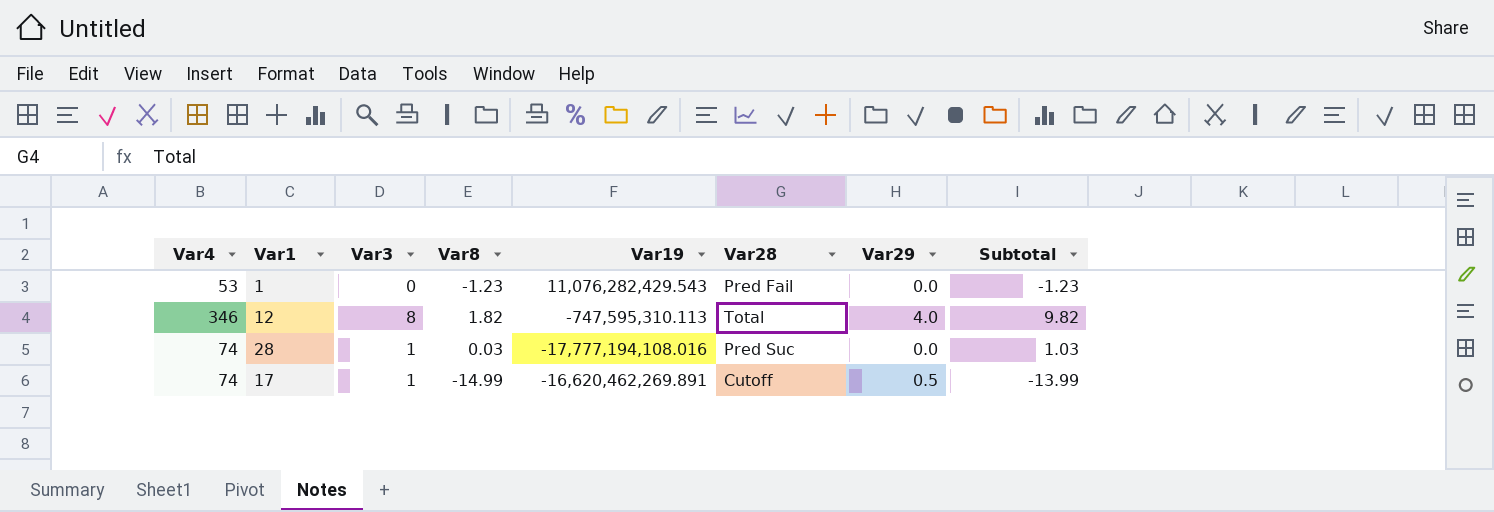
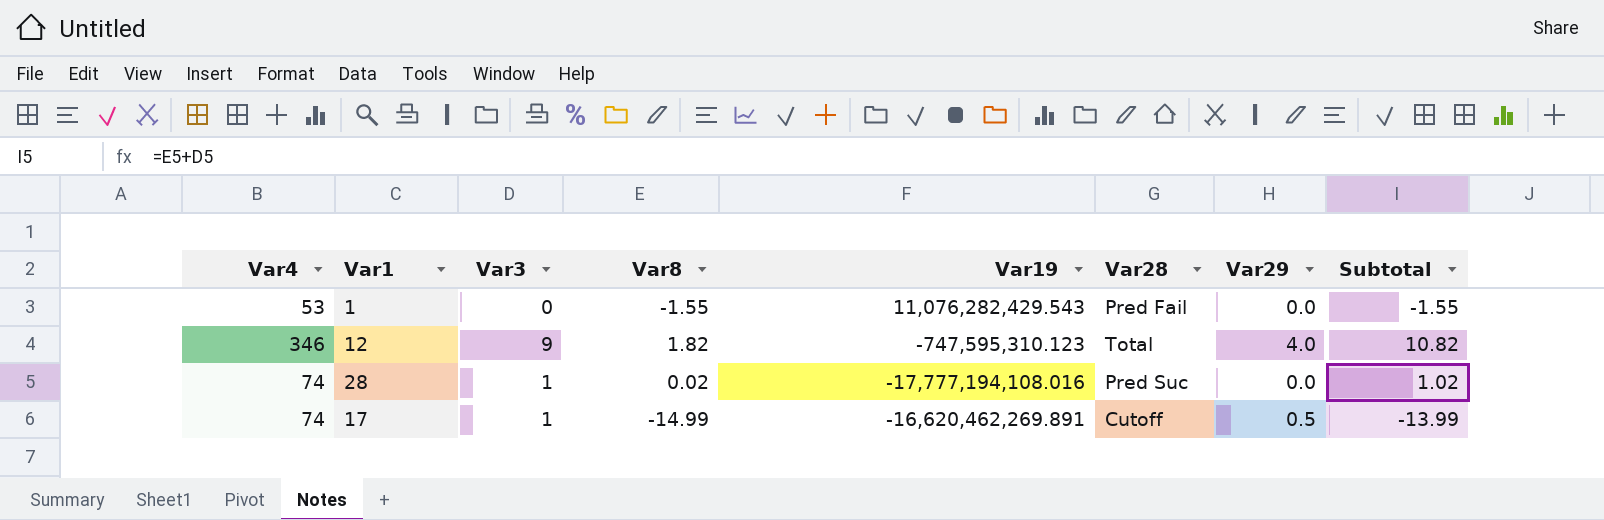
1 | Var8: -1.23 -> -1.55
1 | Subtotal: -1.23 -> -1.55
12 | Var3: 8 -> 9
12 | Var19: -747,595,310.113 -> -747,595,310.123
12 | Subtotal: 9.82 -> 10.82
28 | Var8: 0.03 -> 0.02
28 | Subtotal: 1.03 -> 1.02

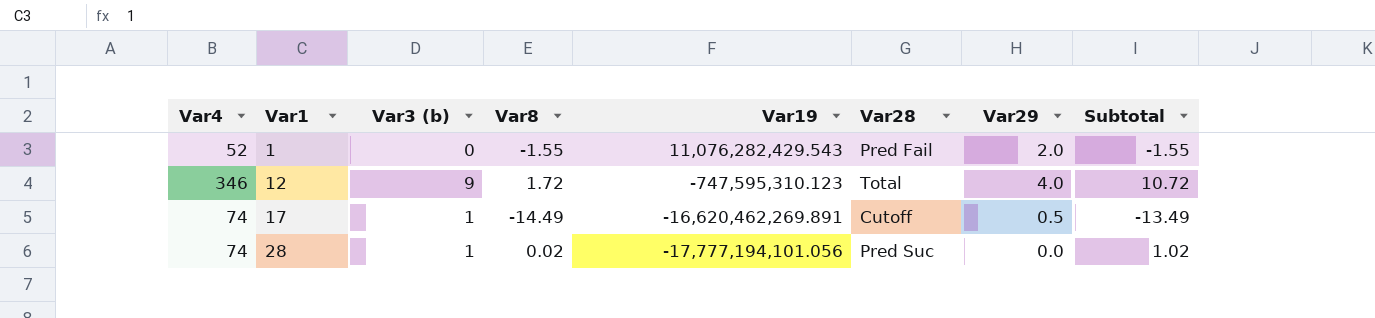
row order: none -> Var1 ascending
column name: Var3 -> Var3 (b)
1 | Var4: 53 -> 52
1 | Var29: 0.0 -> 2.0
12 | Var8: 1.82 -> 1.72
12 | Subtotal: 10.82 -> 10.72
17 | Var8: -14.99 -> -14.49
17 | Subtotal: -13.99 -> -13.49
28 | Var19: -17,777,194,108.016 -> -17,777,194,101.056

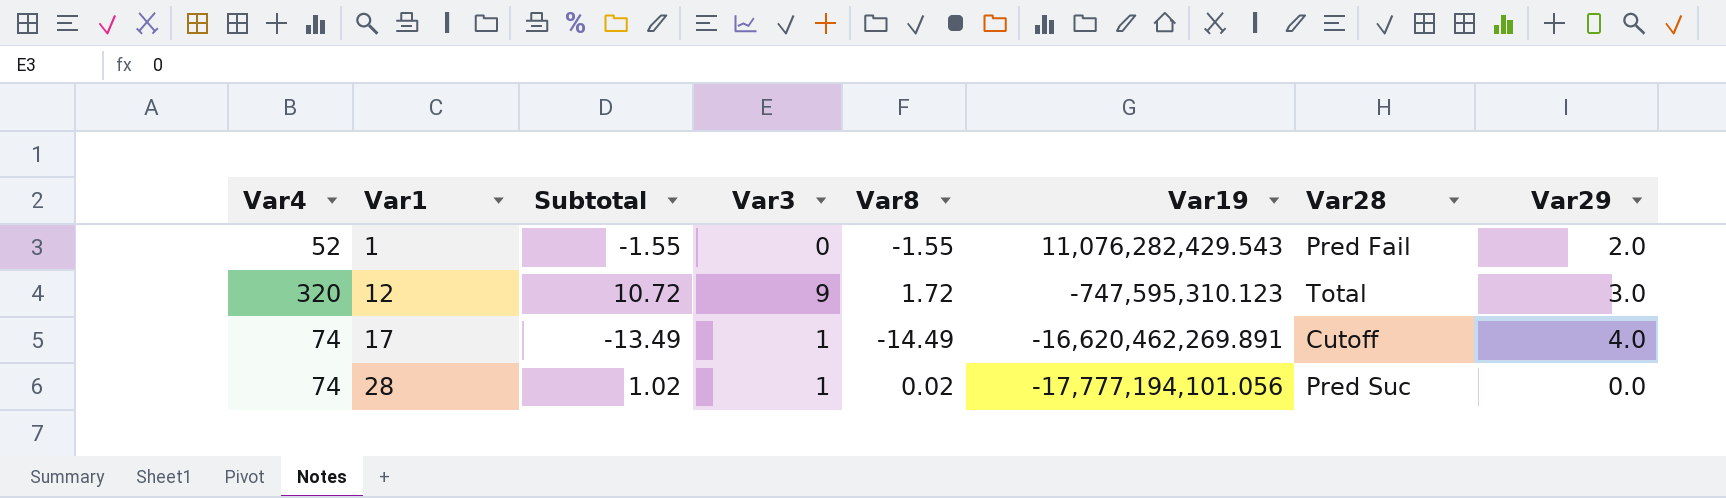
column Subtotal | position: 8 -> 3
column name: Var3 (b) -> Var3
12 | Var4: 346 -> 320
12 | Var29: 4.0 -> 3.0
17 | Var29: 0.5 -> 4.0

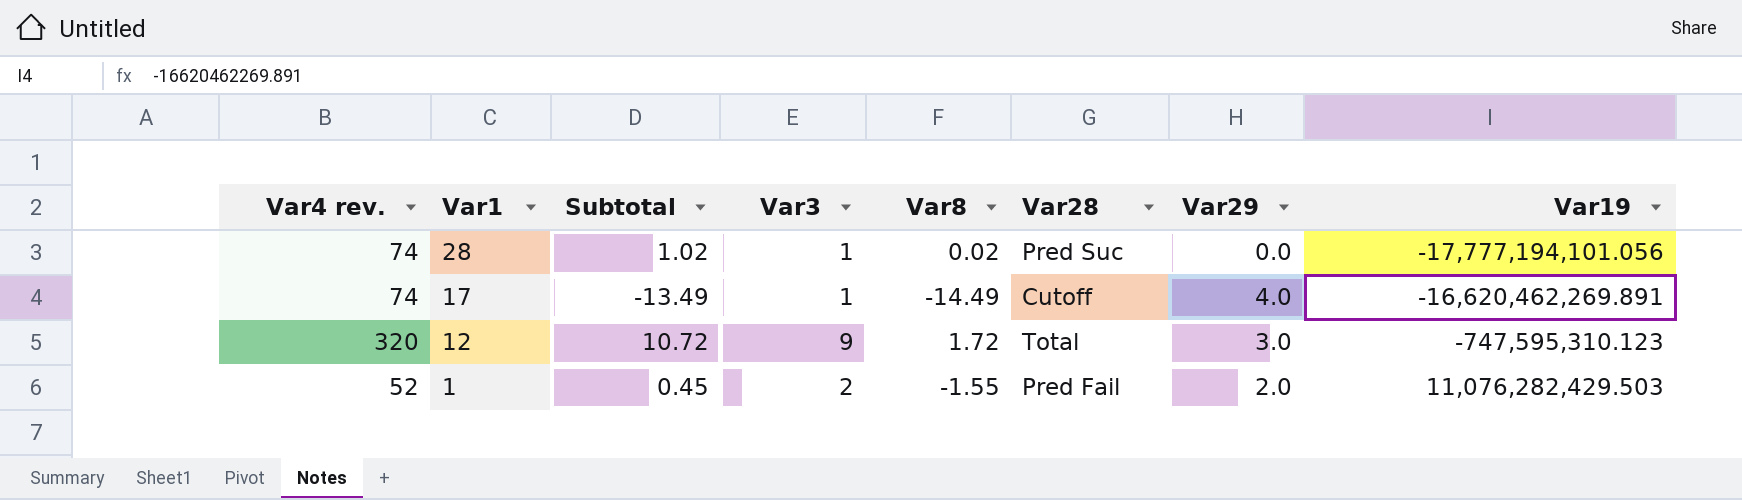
row order: Var1 ascending -> Var1 descending
column name: Var4 -> Var4 rev.
column Var19 | position: 6 -> 8
1 | Subtotal: -1.55 -> 0.45
1 | Var3: 0 -> 2
1 | Var19: 11,076,282,429.543 -> 11,076,282,429.503

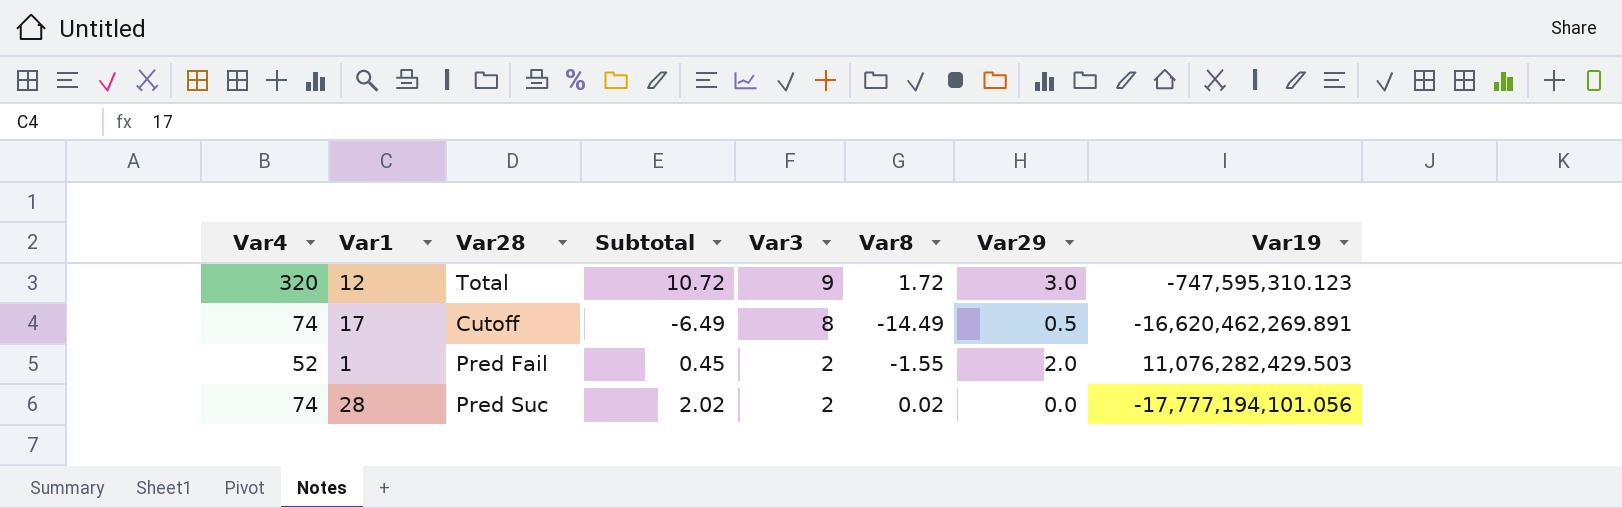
row order: Var1 descending -> Var3 descending
column name: Var4 rev. -> Var4
column Var28 | position: 6 -> 3
17 | Subtotal: -13.49 -> -6.49
17 | Var3: 1 -> 8
17 | Var29: 4.0 -> 0.5
28 | Subtotal: 1.02 -> 2.02
28 | Var3: 1 -> 2

